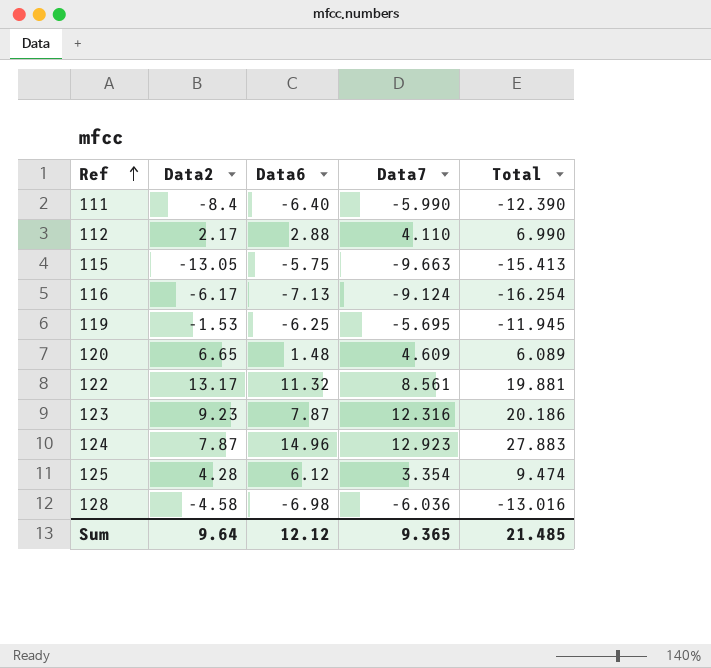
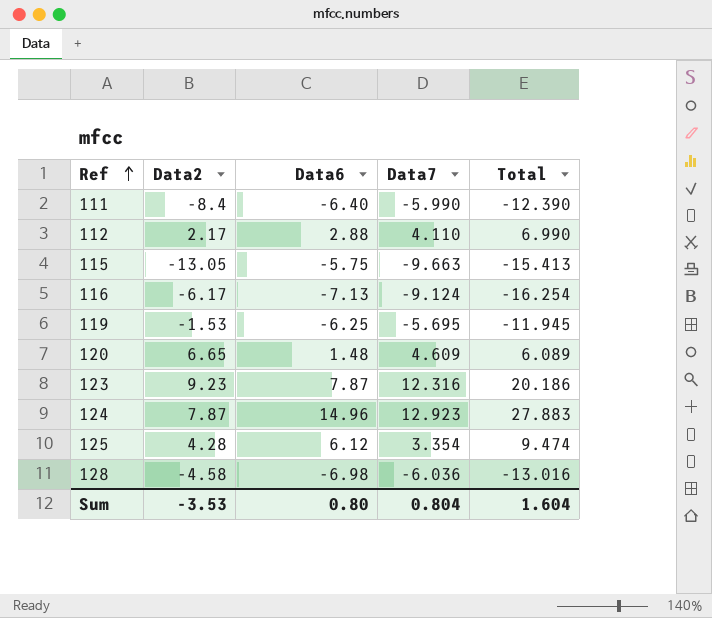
row 122: 13.17 | 11.32 | 8.561 | 19.881 -> none
Sum | Data2: 9.64 -> -3.53
Sum | Data6: 12.12 -> 0.80
Sum | Data7: 9.365 -> 0.804
Sum | Total: 21.485 -> 1.604

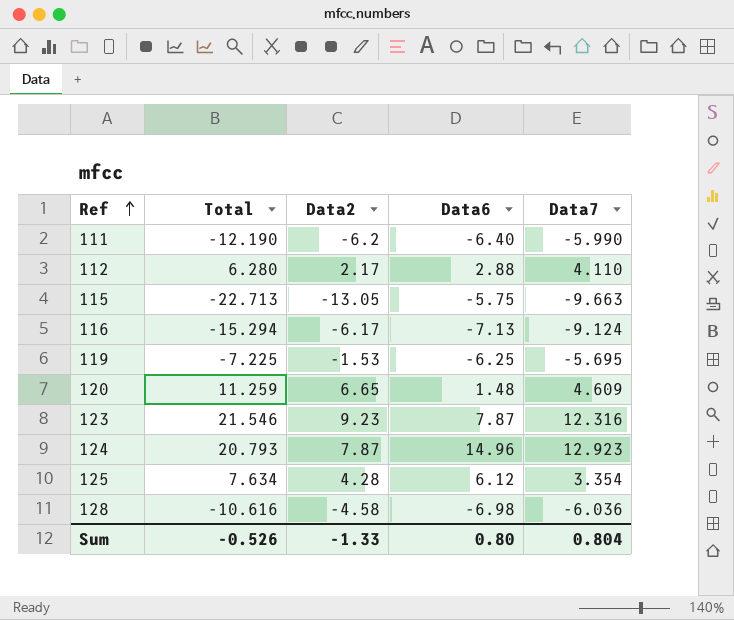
column Total | formula: [Data6] + [Data7] -> [Data2] + [Data7]
column Total | position: 5 -> 2
111 | Data2: -8.4 -> -6.2
Sum | Total: 1.604 -> -0.526
Sum | Data2: -3.53 -> -1.33

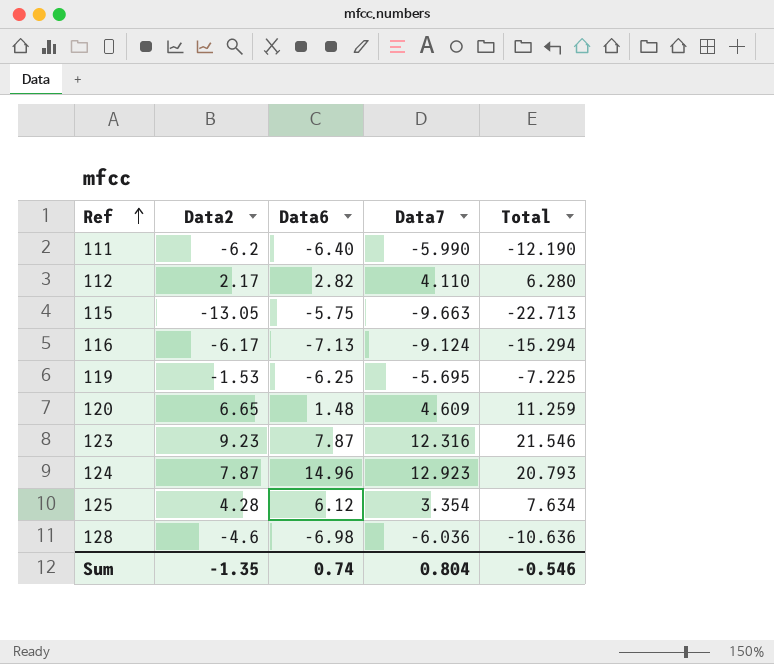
column Total | position: 2 -> 5
112 | Data6: 2.88 -> 2.82
128 | Data2: -4.58 -> -4.6
128 | Total: -10.616 -> -10.636
Sum | Data2: -1.33 -> -1.35
Sum | Data6: 0.80 -> 0.74
Sum | Total: -0.526 -> -0.546

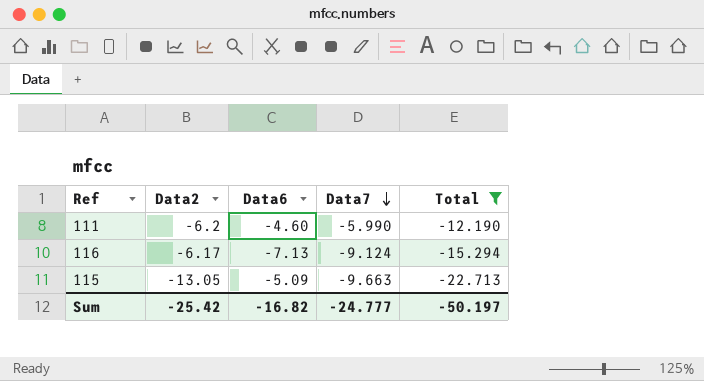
filter: none -> Total <= -12.190
row order: Ref ascending -> Data7 descending
111 | Data6: -6.40 -> -4.60
115 | Data6: -5.75 -> -5.09
Sum | Data2: -1.35 -> -25.42
Sum | Data6: 0.74 -> -16.82
Sum | Data7: 0.804 -> -24.777
Sum | Total: -0.546 -> -50.197

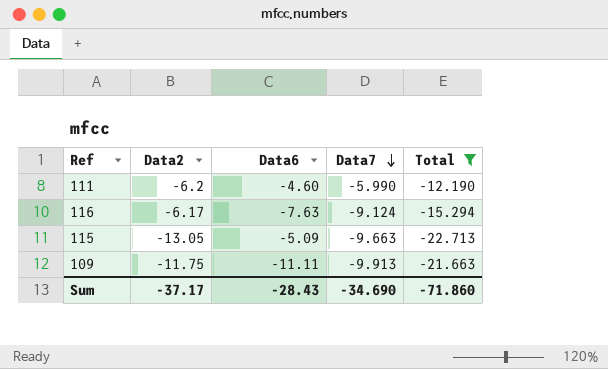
116 | Data6: -7.13 -> -7.63
row 109: none -> -11.75 | -11.11 | -9.913 | -21.663
Sum | Data2: -25.42 -> -37.17
Sum | Data6: -16.82 -> -28.43
Sum | Data7: -24.777 -> -34.690
Sum | Total: -50.197 -> -71.860

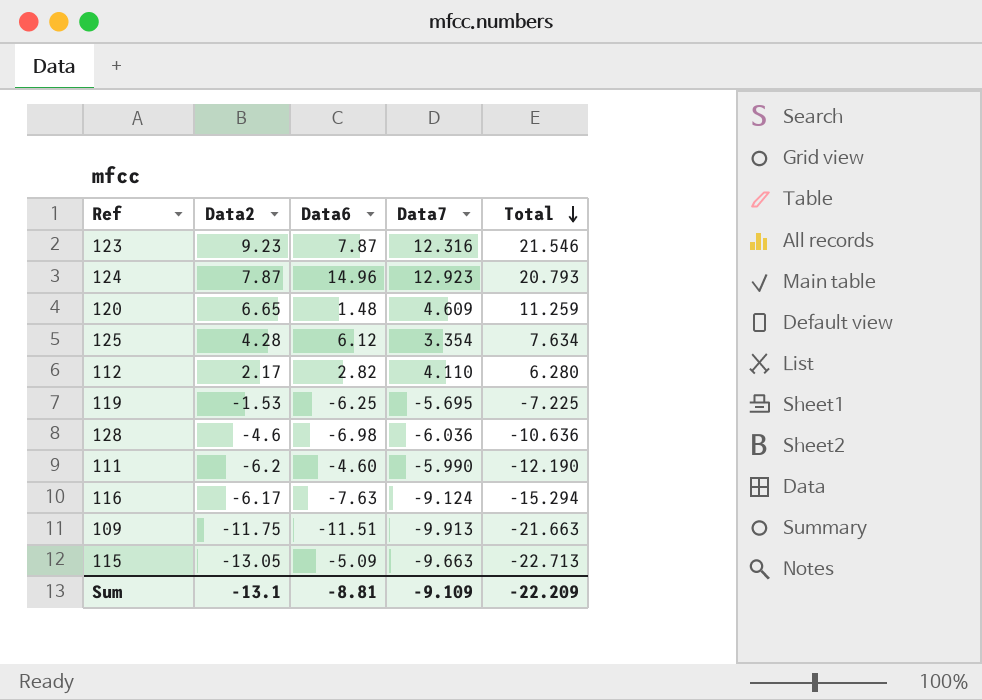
filter: Total <= -12.190 -> none
row order: Data7 descending -> Total descending
109 | Data6: -11.11 -> -11.51
Sum | Data2: -37.17 -> -13.1
Sum | Data6: -28.43 -> -8.81
Sum | Data7: -34.690 -> -9.109
Sum | Total: -71.860 -> -22.209

